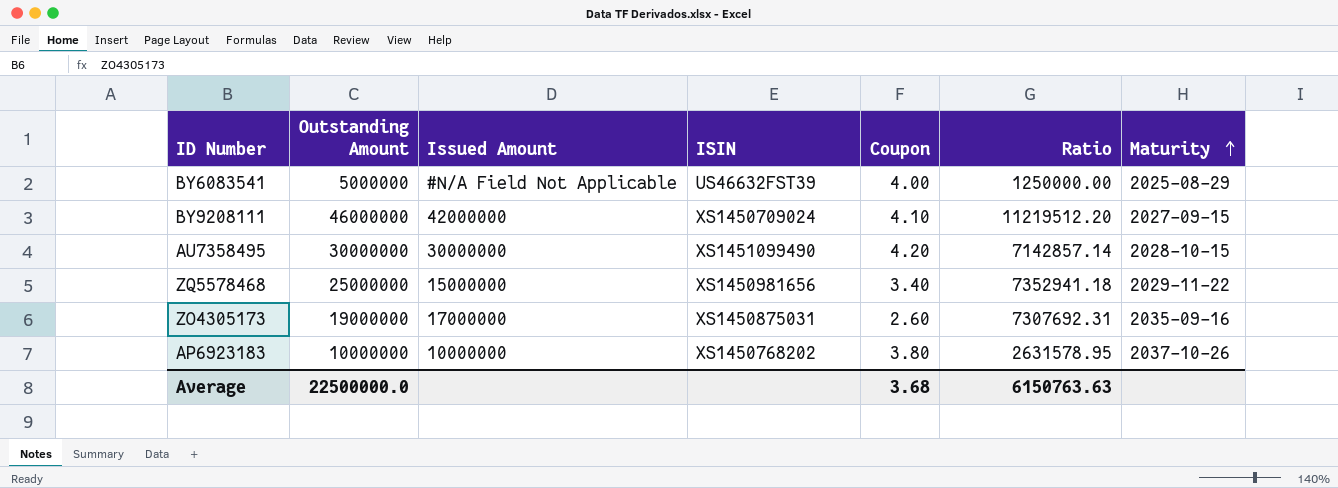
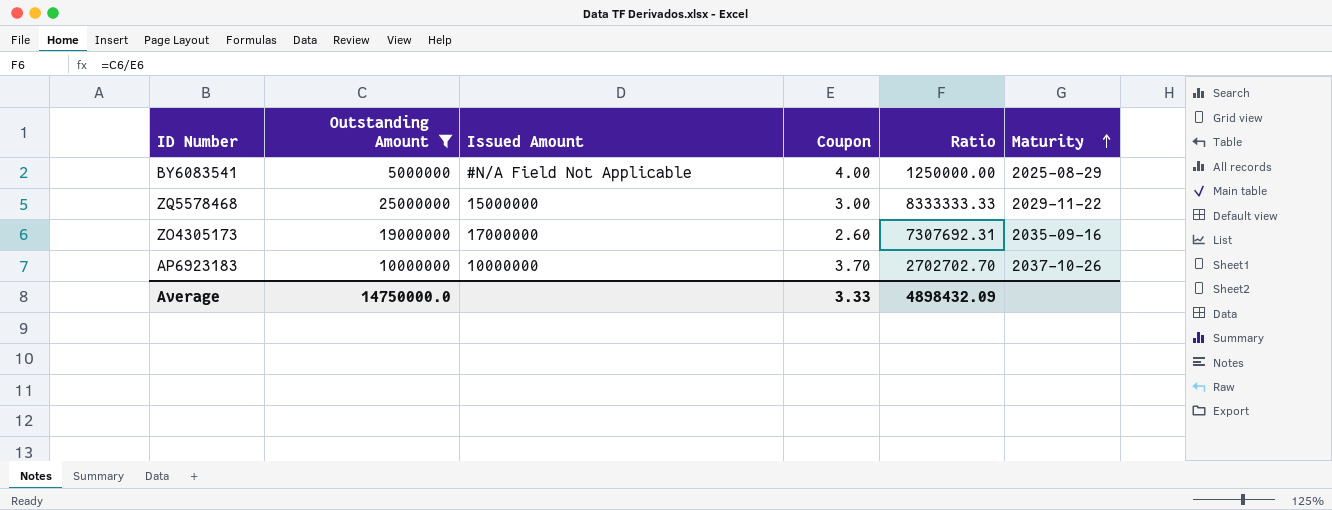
filter: none -> Outstanding Amount <= 25000000
column ISIN | position: 4 -> none
ZQ5578468 | Coupon: 3.40 -> 3.00
ZQ5578468 | Ratio: 7352941.18 -> 8333333.33
AP6923183 | Coupon: 3.80 -> 3.70
AP6923183 | Ratio: 2631578.95 -> 2702702.70
Average | Outstanding Amount: 22500000.0 -> 14750000.0
Average | Coupon: 3.68 -> 3.33
Average | Ratio: 6150763.63 -> 4898432.09

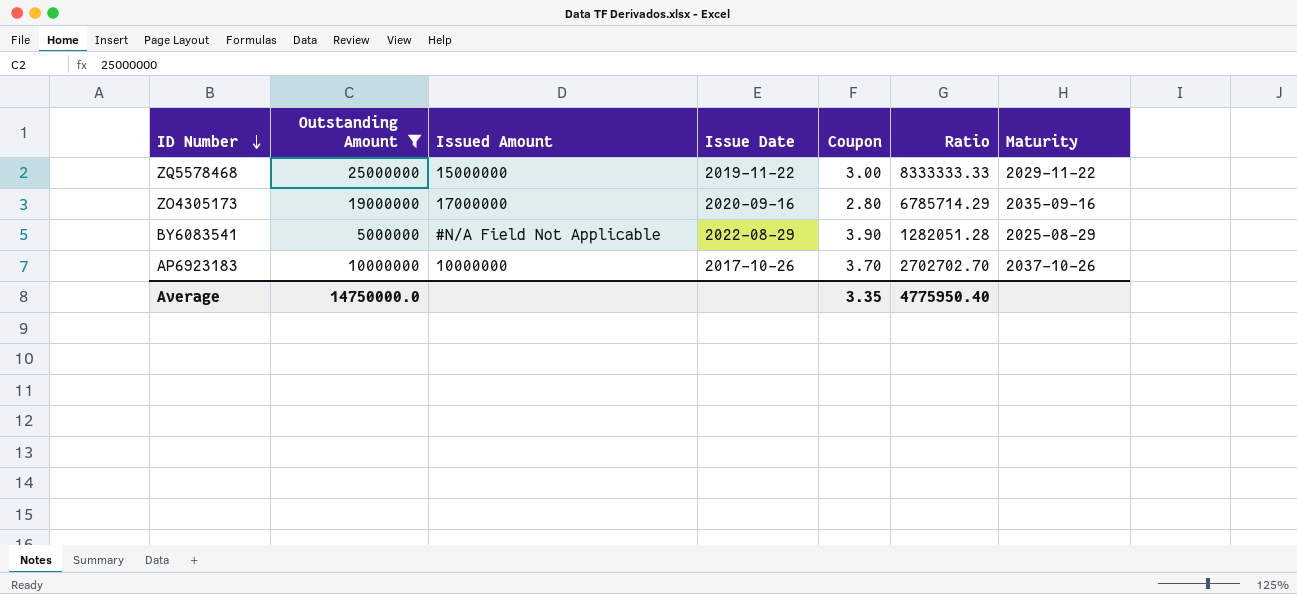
row order: Maturity ascending -> ID Number descending
column Issue Date | position: none -> 4
ZO4305173 | Coupon: 2.60 -> 2.80
ZO4305173 | Ratio: 7307692.31 -> 6785714.29
BY6083541 | Coupon: 4.00 -> 3.90
BY6083541 | Ratio: 1250000.00 -> 1282051.28
Average | Coupon: 3.33 -> 3.35
Average | Ratio: 4898432.09 -> 4775950.40

